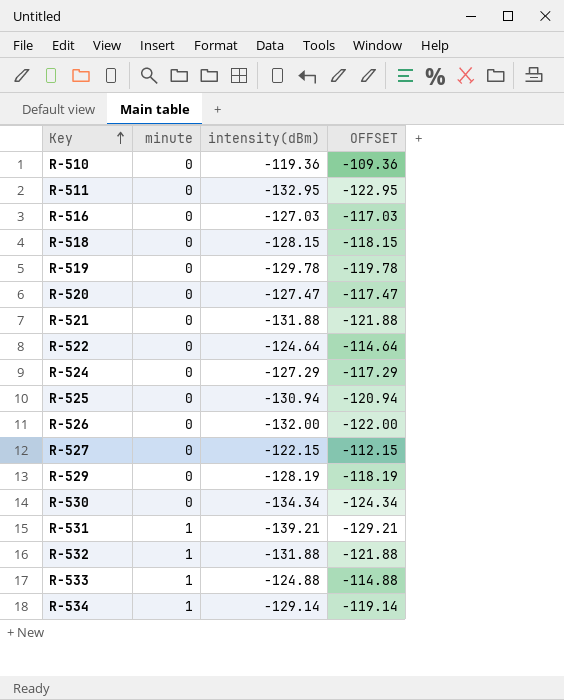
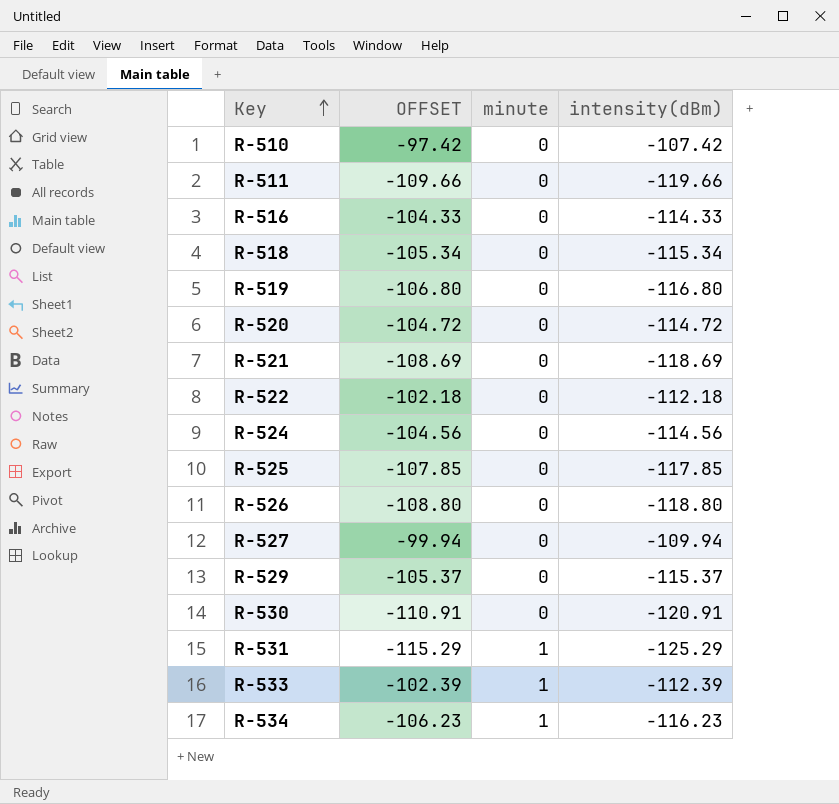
column OFFSET | position: 4 -> 2
row R-532: 1 | -131.88 | -121.88 -> none
R-510 | OFFSET: -109.36 -> -97.42
R-510 | intensity(dBm): -119.36 -> -107.42
R-511 | OFFSET: -122.95 -> -109.66
R-511 | intensity(dBm): -132.95 -> -119.66
R-516 | OFFSET: -117.03 -> -104.33
R-516 | intensity(dBm): -127.03 -> -114.33
R-518 | OFFSET: -118.15 -> -105.34
R-518 | intensity(dBm): -128.15 -> -115.34
R-519 | OFFSET: -119.78 -> -106.80
R-519 | intensity(dBm): -129.78 -> -116.80
R-520 | OFFSET: -117.47 -> -104.72
R-520 | intensity(dBm): -127.47 -> -114.72
R-521 | OFFSET: -121.88 -> -108.69
R-521 | intensity(dBm): -131.88 -> -118.69
R-522 | OFFSET: -114.64 -> -102.18
R-522 | intensity(dBm): -124.64 -> -112.18
R-524 | OFFSET: -117.29 -> -104.56
R-524 | intensity(dBm): -127.29 -> -114.56
R-525 | OFFSET: -120.94 -> -107.85
R-525 | intensity(dBm): -130.94 -> -117.85
R-526 | OFFSET: -122.00 -> -108.80
R-526 | intensity(dBm): -132.00 -> -118.80
R-527 | OFFSET: -112.15 -> -99.94
R-527 | intensity(dBm): -122.15 -> -109.94
R-529 | OFFSET: -118.19 -> -105.37
R-529 | intensity(dBm): -128.19 -> -115.37
R-530 | OFFSET: -124.34 -> -110.91
R-530 | intensity(dBm): -134.34 -> -120.91
R-531 | OFFSET: -129.21 -> -115.29
R-531 | intensity(dBm): -139.21 -> -125.29
R-533 | OFFSET: -114.88 -> -102.39
R-533 | intensity(dBm): -124.88 -> -112.39
R-534 | OFFSET: -119.14 -> -106.23
R-534 | intensity(dBm): -129.14 -> -116.23

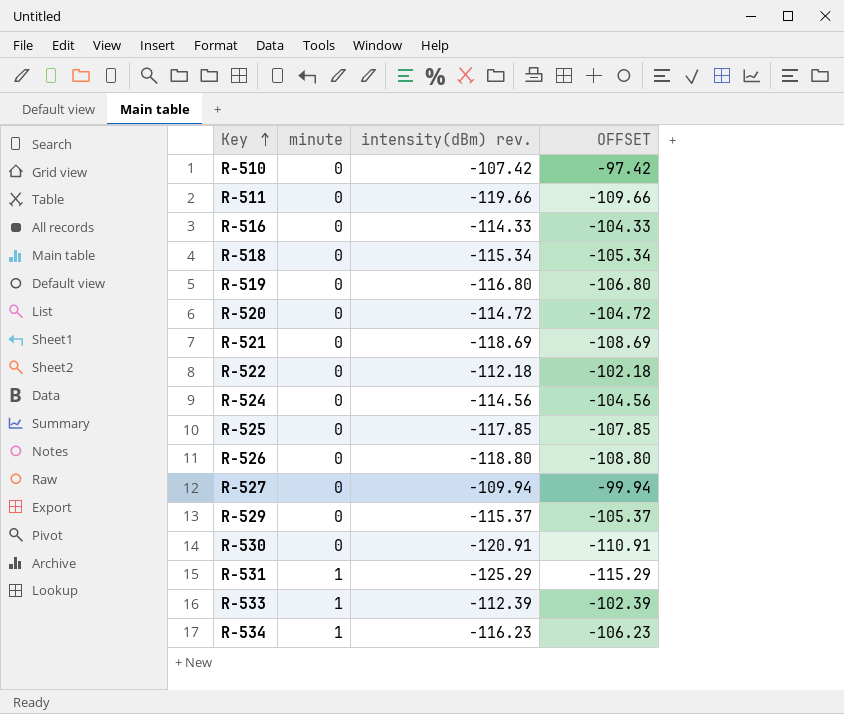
column name: intensity(dBm) -> intensity(dBm) rev.
column OFFSET | position: 2 -> 4

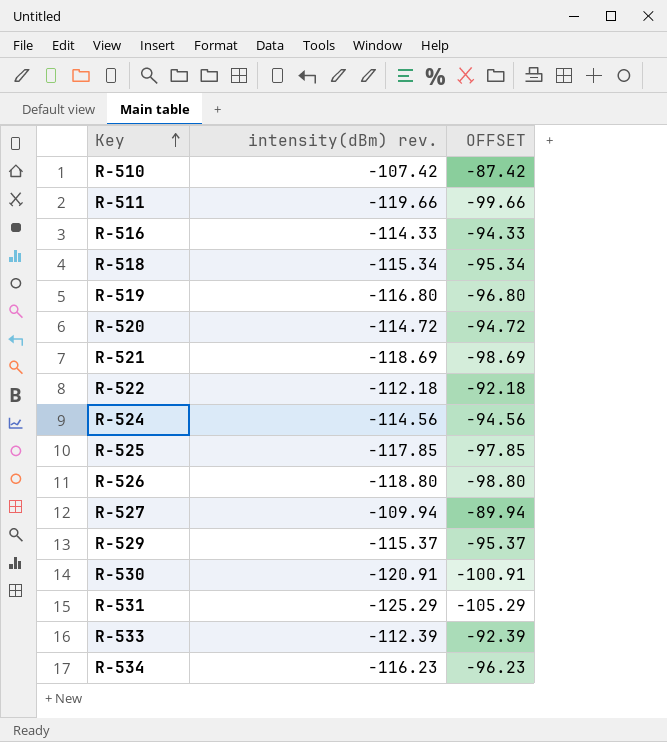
column minute | position: 2 -> none
column OFFSET | formula: [intensity(dBm) rev.] + 10 -> [intensity(dBm) rev.] + 20

